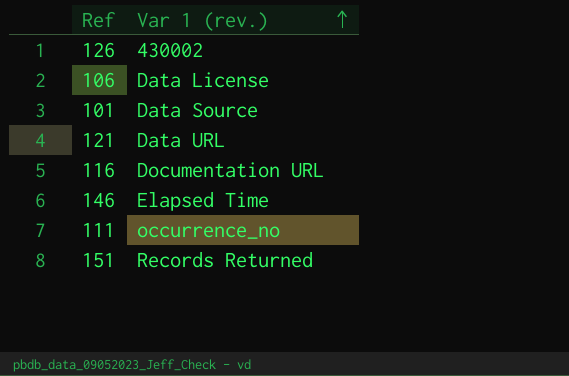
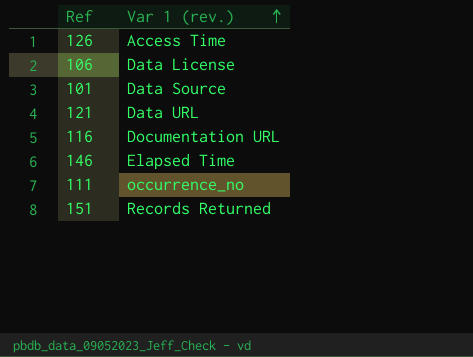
126 | Var 1 (rev.): 430002 -> Access Time

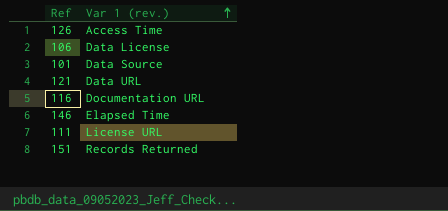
111 | Var 1 (rev.): occurrence_no -> License URL

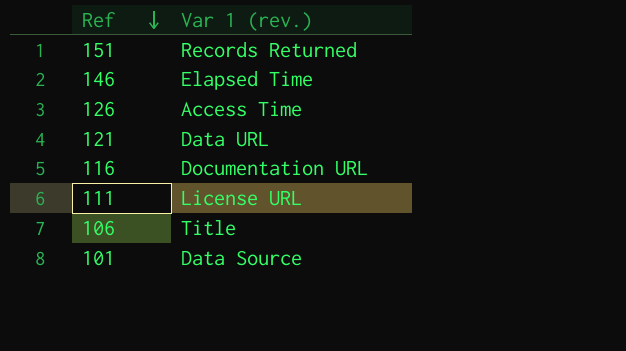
row order: Var 1 (rev.) ascending -> Ref descending
106 | Var 1 (rev.): Data License -> Title

